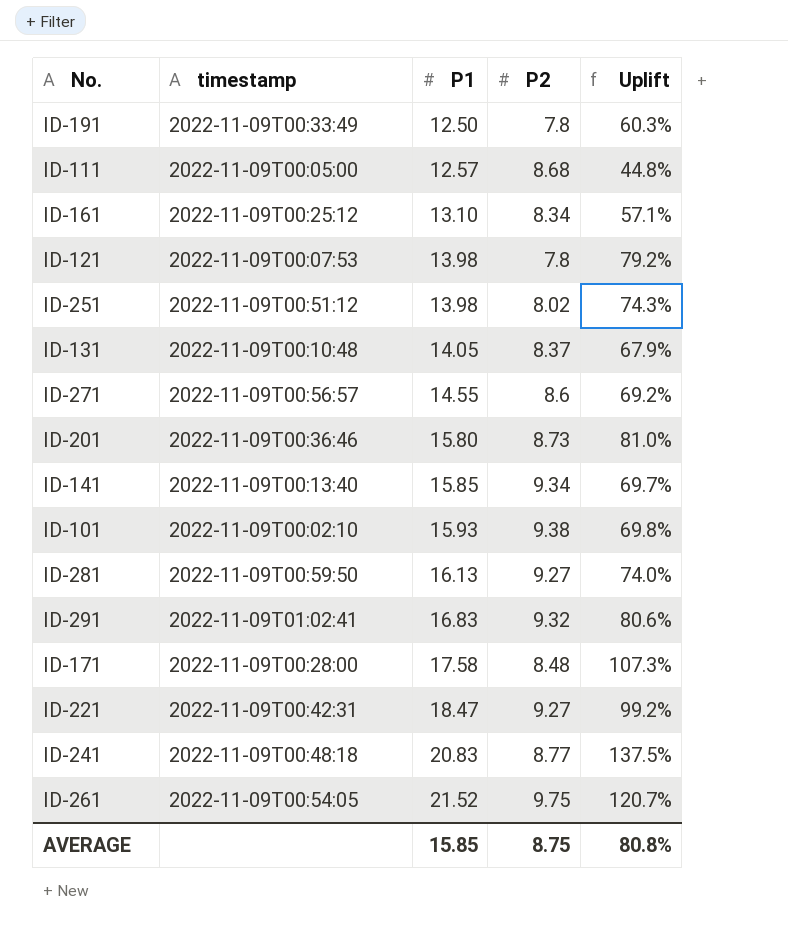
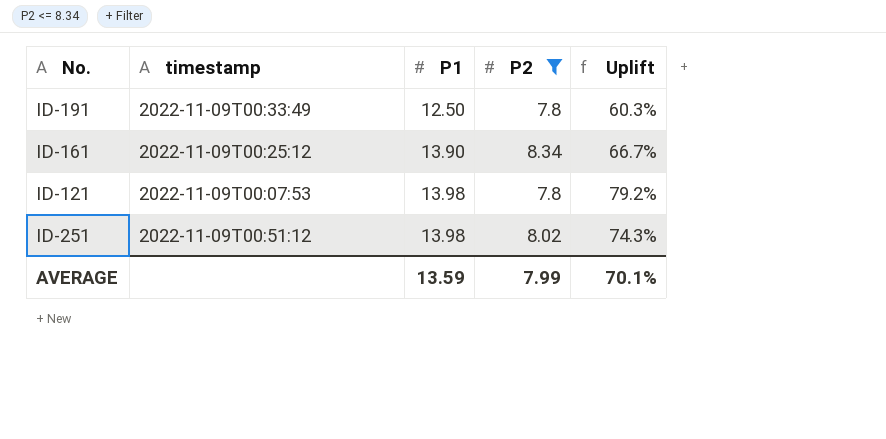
filter: none -> P2 <= 8.34
ID-161 | P1: 13.10 -> 13.90
ID-161 | Uplift: 57.1% -> 66.7%
AVERAGE | P1: 15.85 -> 13.59
AVERAGE | P2: 8.75 -> 7.99
AVERAGE | Uplift: 80.8% -> 70.1%

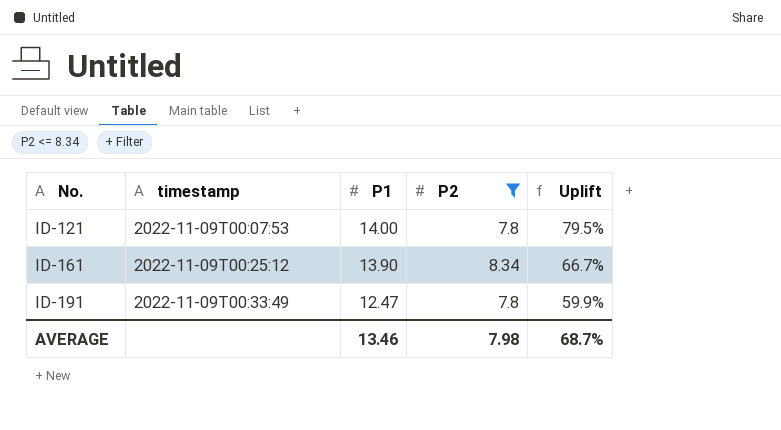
row order: P1 ascending -> No. ascending
row ID-251: 2022-11-09T00:51:12 | 13.98 | 8.02 | 74.3% -> none
ID-121 | P1: 13.98 -> 14.00
ID-121 | Uplift: 79.2% -> 79.5%
ID-191 | P1: 12.50 -> 12.47
ID-191 | Uplift: 60.3% -> 59.9%
AVERAGE | P1: 13.59 -> 13.46
AVERAGE | P2: 7.99 -> 7.98
AVERAGE | Uplift: 70.1% -> 68.7%

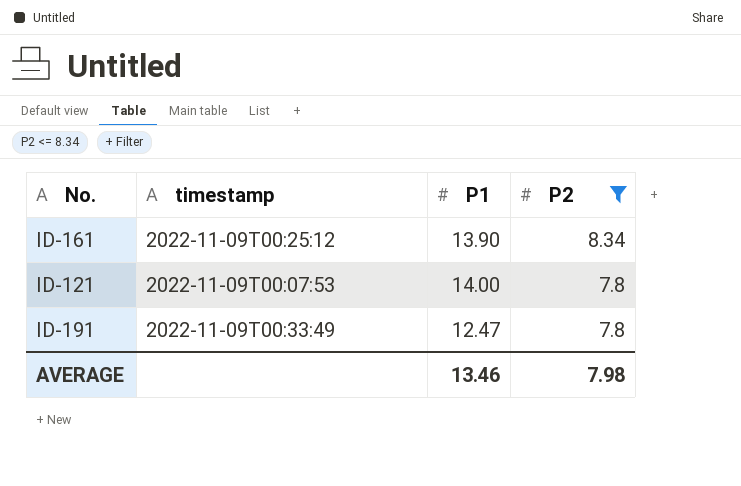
row order: No. ascending -> P2 descending
column Uplift | formula: ([P1] - [P2]) / [P2] -> none

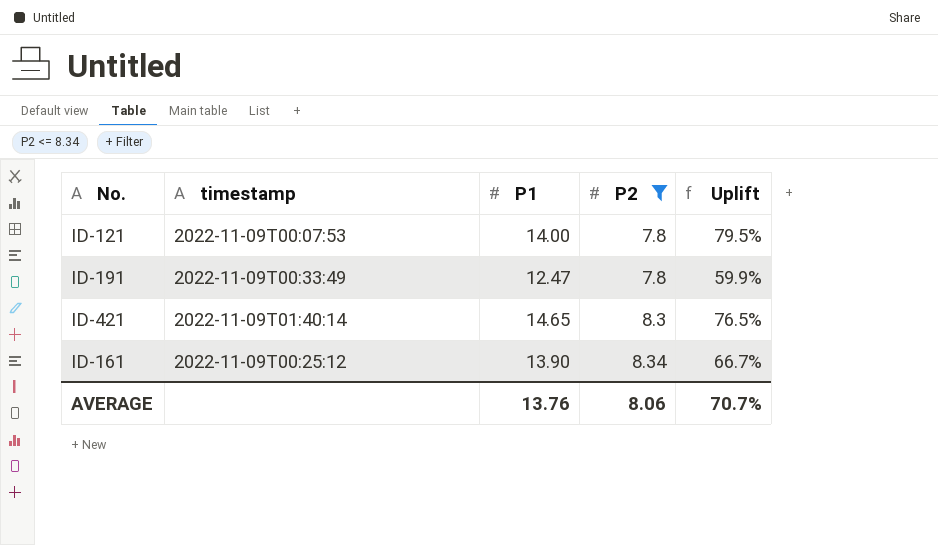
row order: P2 descending -> P2 ascending
column Uplift | formula: none -> ([P1] - [P2]) / [P2]
row ID-421: none -> 2022-11-09T01:40:14 | 14.65 | 8.3 | 76.5%
AVERAGE | P1: 13.46 -> 13.76
AVERAGE | P2: 7.98 -> 8.06

